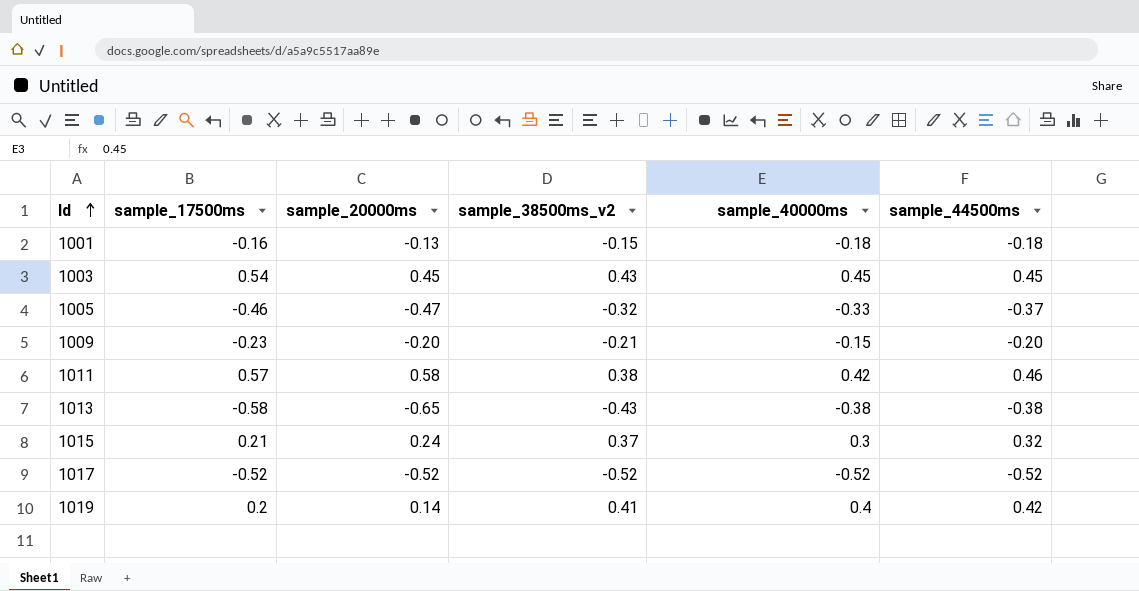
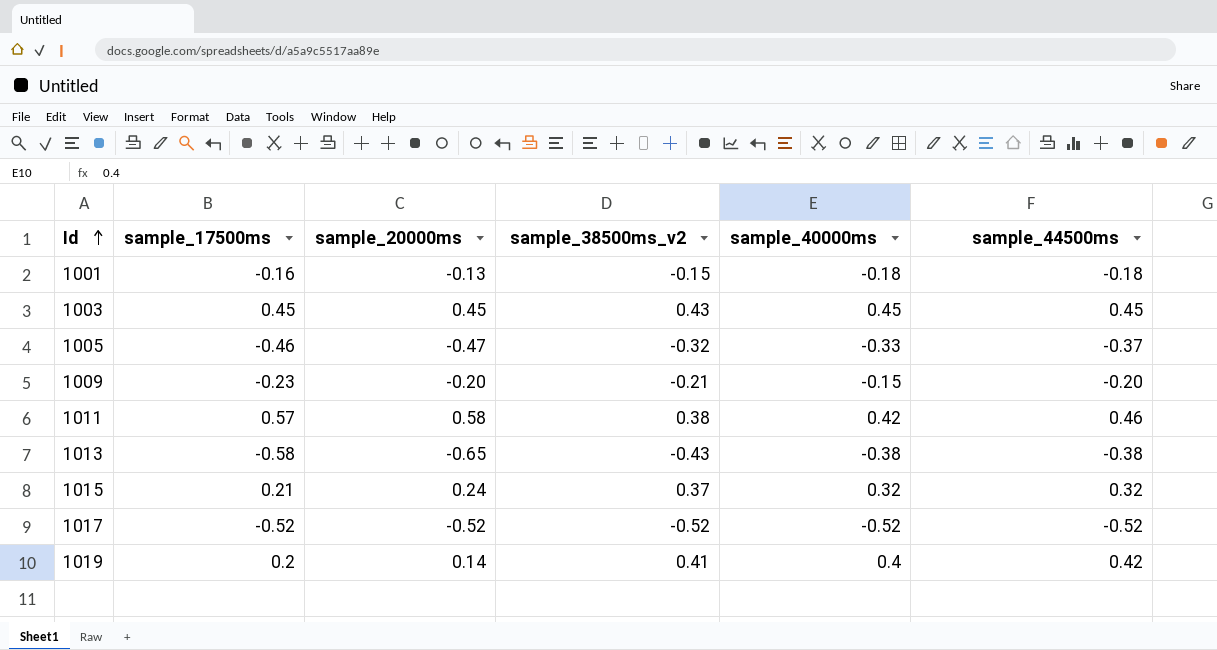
1003 | sample_17500ms: 0.54 -> 0.45
1015 | sample_40000ms: 0.3 -> 0.32

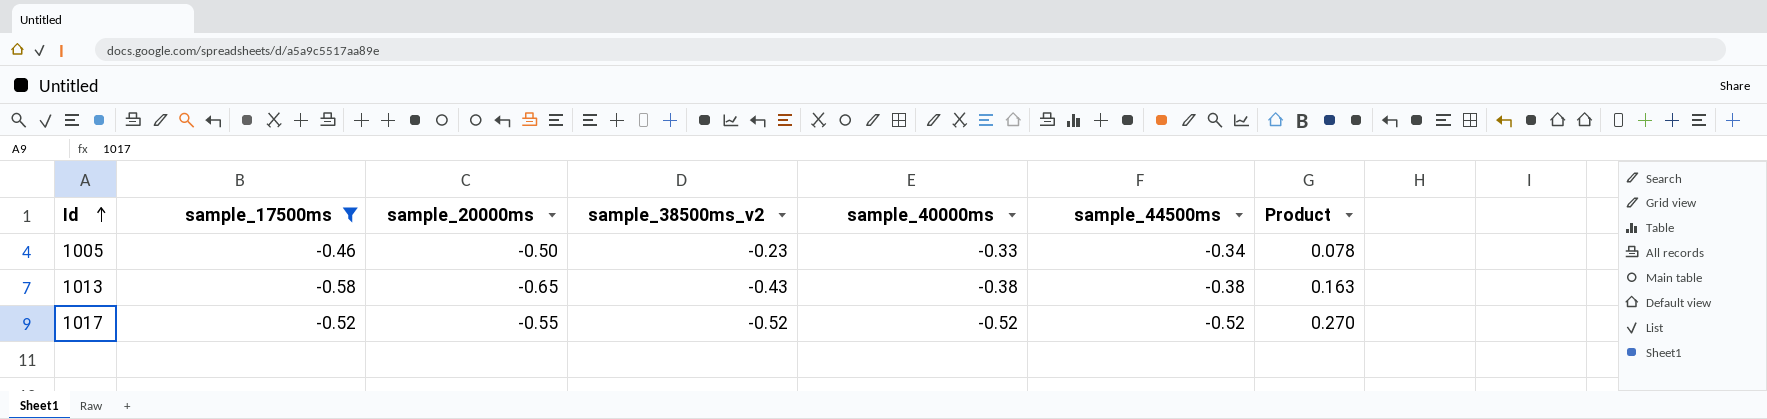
filter: none -> sample_17500ms <= -0.46
column Product | formula: none -> [sample_38500ms_v2] * [sample_44500ms]
1005 | sample_20000ms: -0.47 -> -0.50
1005 | sample_38500ms_v2: -0.32 -> -0.23
1005 | sample_44500ms: -0.37 -> -0.34
1017 | sample_20000ms: -0.52 -> -0.55

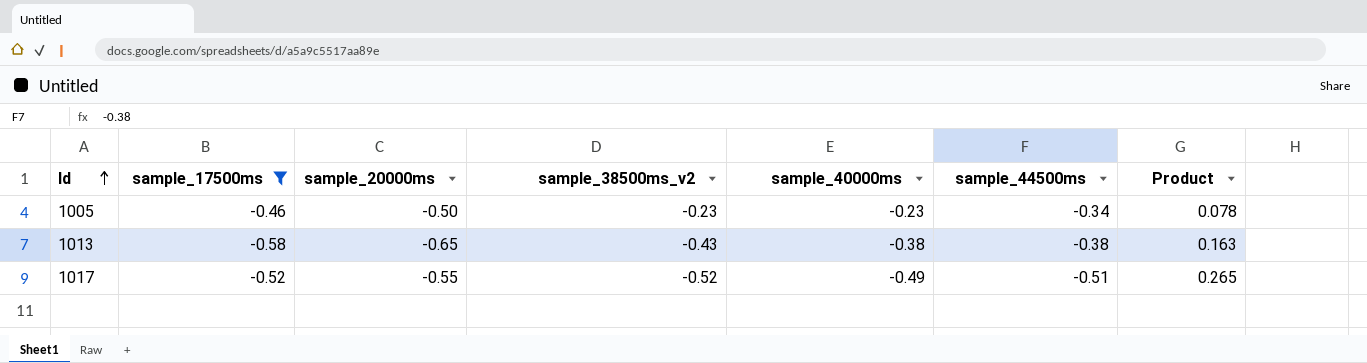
1005 | sample_40000ms: -0.33 -> -0.23
1017 | sample_40000ms: -0.52 -> -0.49
1017 | sample_44500ms: -0.52 -> -0.51
1017 | Product: 0.270 -> 0.265

